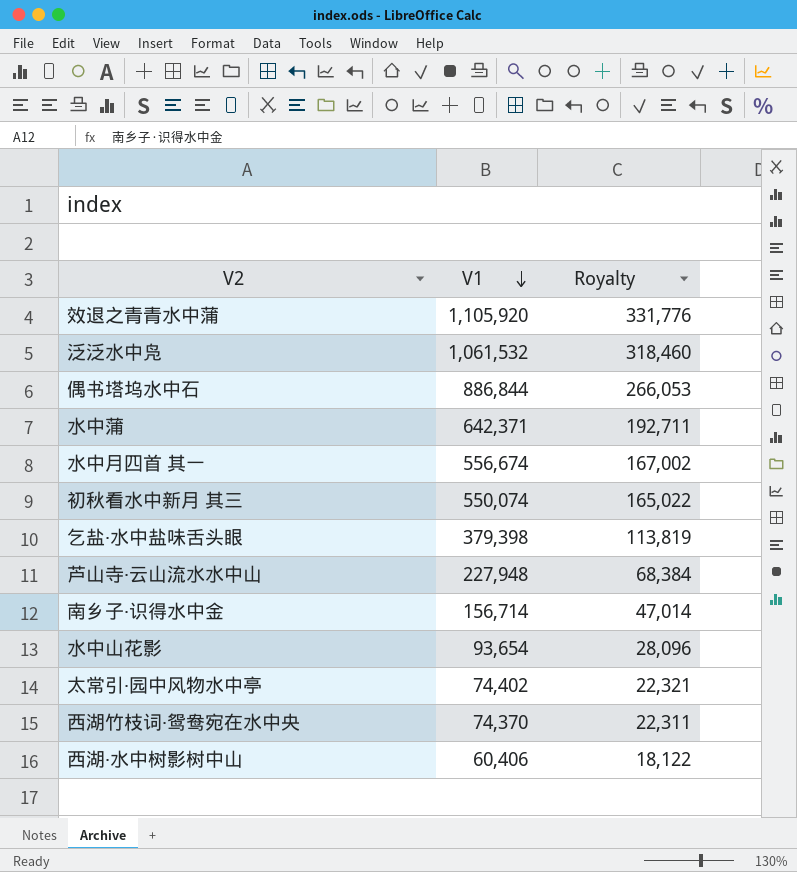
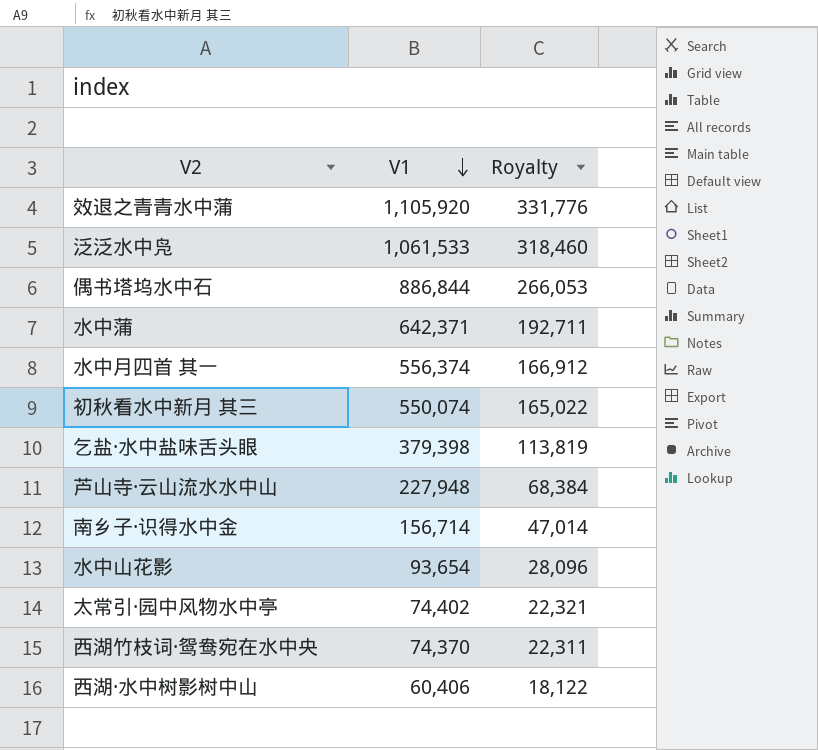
泛泛水中凫 | V1: 1,061,532 -> 1,061,533
水中月四首 其一 | V1: 556,674 -> 556,374
水中月四首 其一 | Royalty: 167,002 -> 166,912

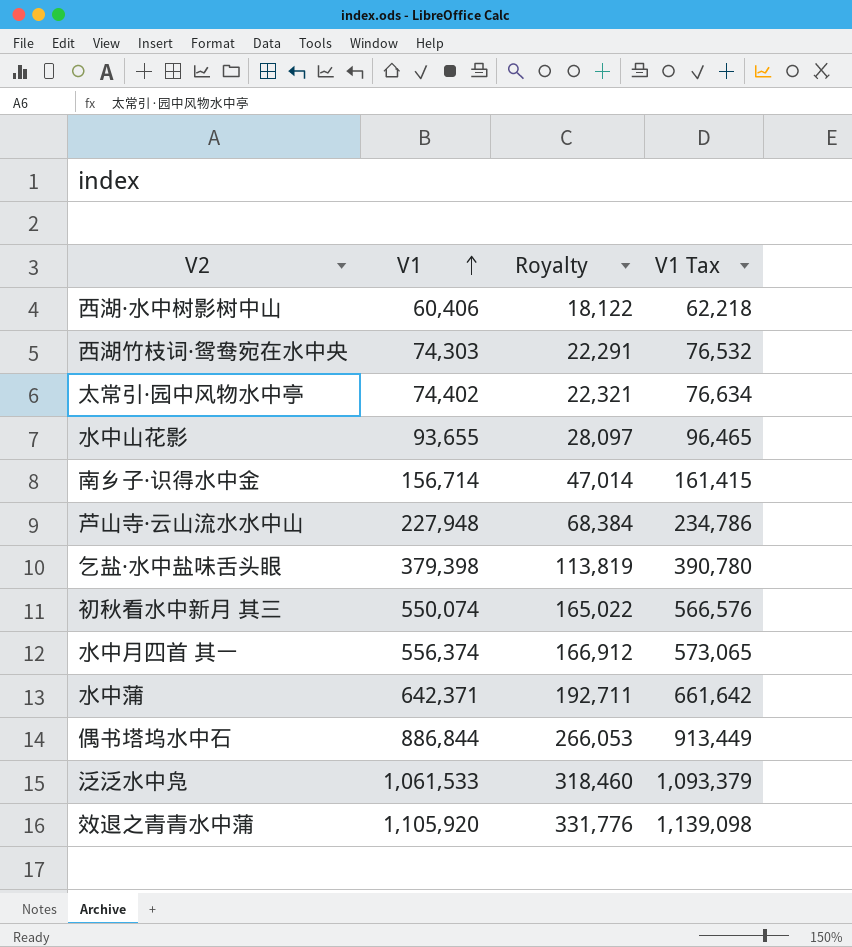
row order: V1 descending -> V1 ascending
column V1 Tax | formula: none -> [V1] * 1.03
西湖竹枝词·鸳鸯宛在水中央 | V1: 74,370 -> 74,303
西湖竹枝词·鸳鸯宛在水中央 | Royalty: 22,311 -> 22,291
水中山花影 | V1: 93,654 -> 93,655
水中山花影 | Royalty: 28,096 -> 28,097

